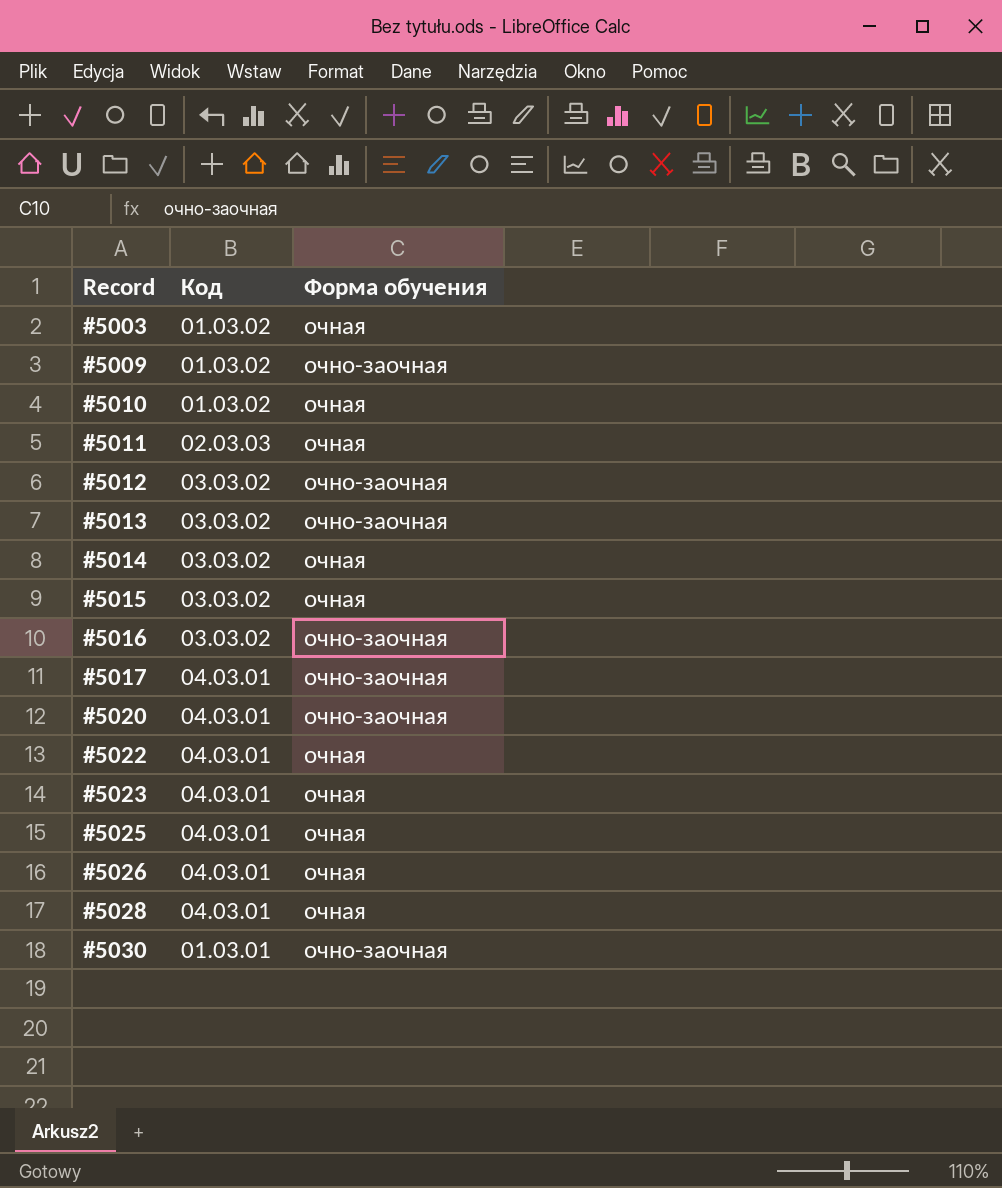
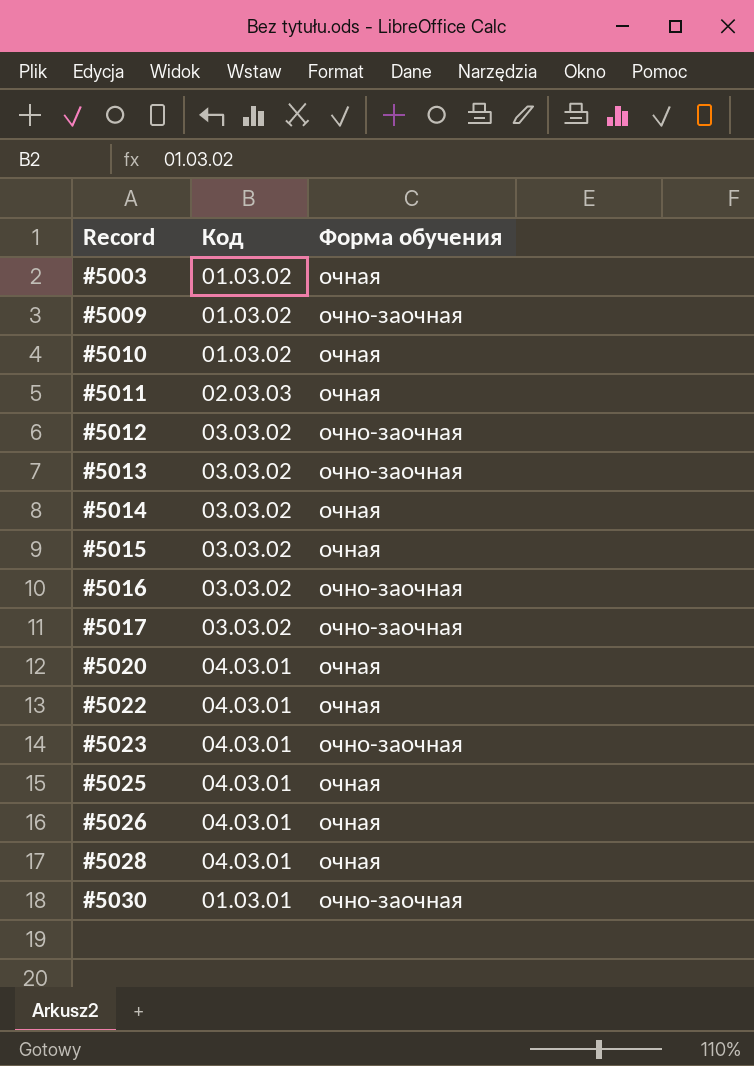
#5017 | Код: 04.03.01 -> 03.03.02
#5020 | Форма обучения: очно-заочная -> очная
#5023 | Форма обучения: очная -> очно-заочная

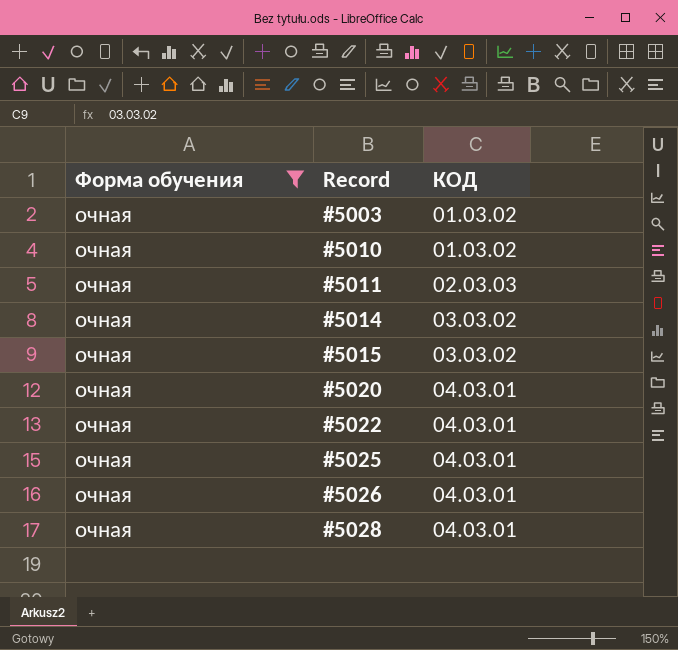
filter: none -> Форма обучения = очная
column Форма обучения | position: 3 -> 1
column name: Код -> КОД

